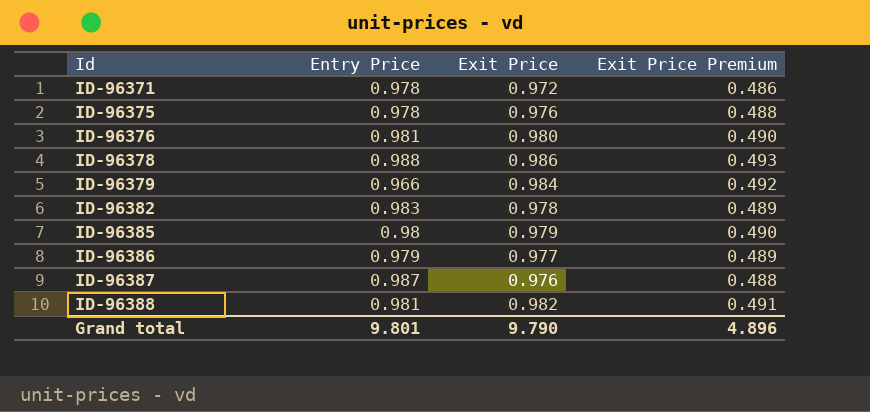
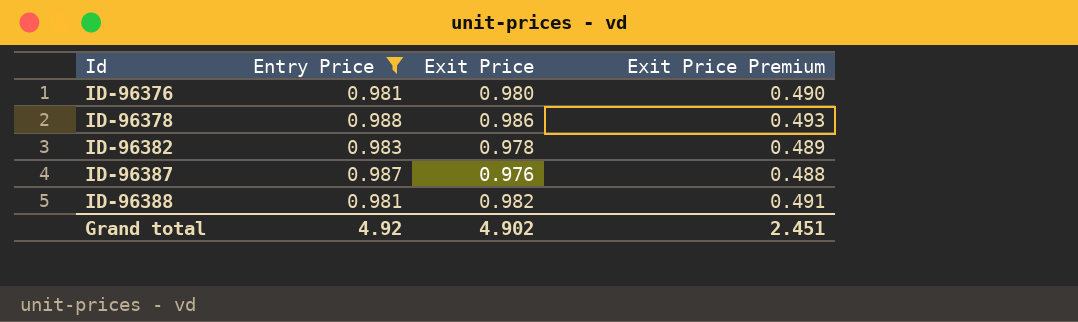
filter: none -> Entry Price >= 0.981
Grand total | Entry Price: 9.801 -> 4.92
Grand total | Exit Price: 9.790 -> 4.902
Grand total | Exit Price Premium: 4.896 -> 2.451

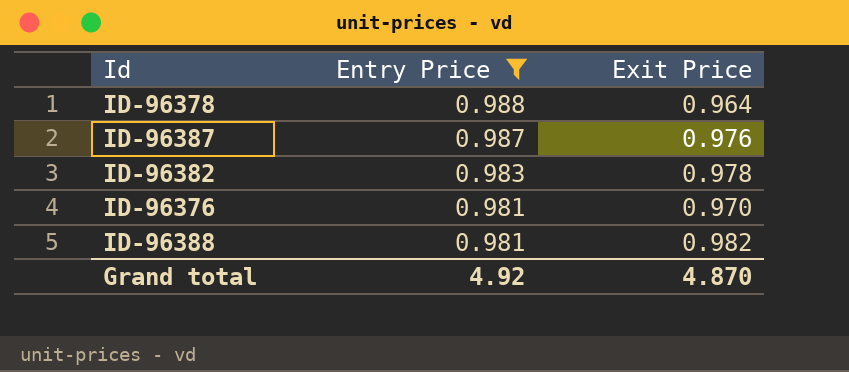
row order: Id ascending -> Entry Price descending
column Exit Price Premium | formula: [Exit Price] * 0.5 -> none
ID-96378 | Exit Price: 0.986 -> 0.964
ID-96376 | Exit Price: 0.980 -> 0.970
Grand total | Exit Price: 4.902 -> 4.870

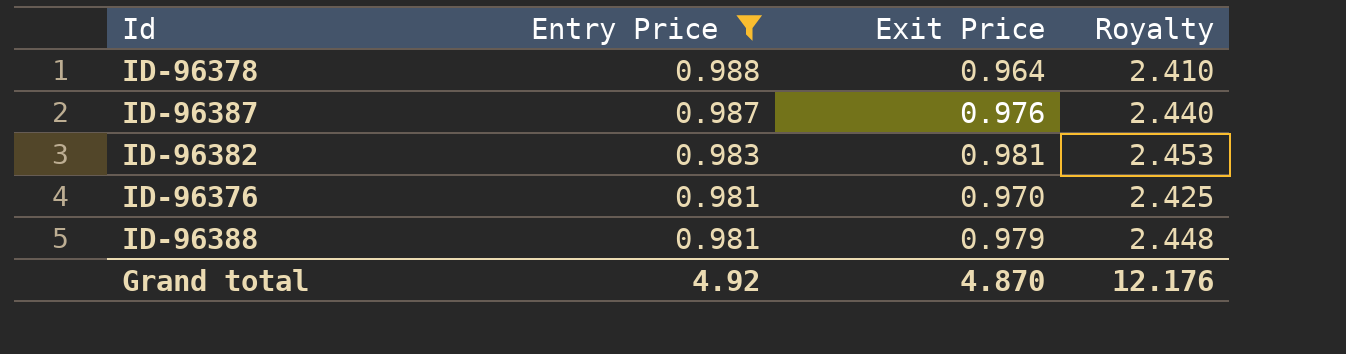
column Royalty | formula: none -> [Exit Price] * 2.5
ID-96382 | Exit Price: 0.978 -> 0.981
ID-96388 | Exit Price: 0.982 -> 0.979

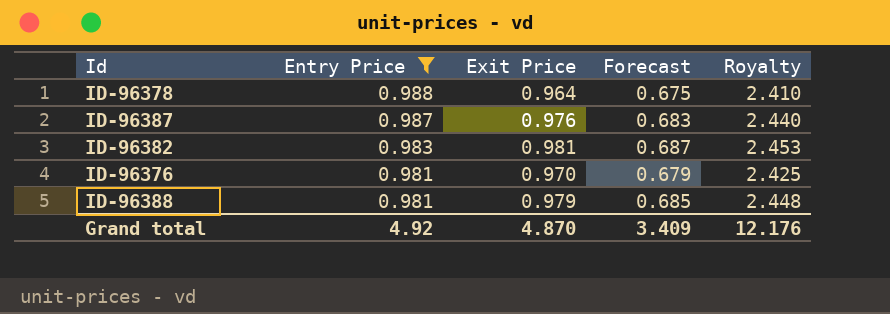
column Forecast | formula: none -> [Exit Price] * 0.7

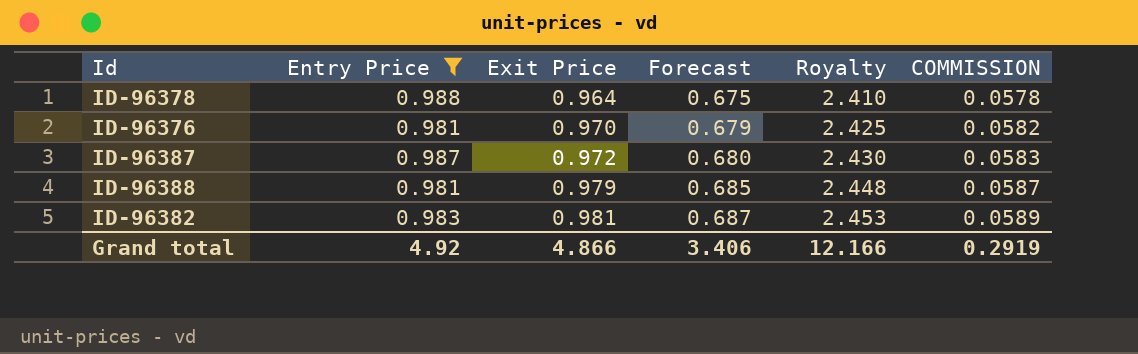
row order: Entry Price descending -> Exit Price ascending
column COMMISSION | formula: none -> [Exit Price] * 0.06
ID-96387 | Exit Price: 0.976 -> 0.972
ID-96387 | Forecast: 0.683 -> 0.680
ID-96387 | Royalty: 2.440 -> 2.430
Grand total | Exit Price: 4.870 -> 4.866
Grand total | Forecast: 3.409 -> 3.406
Grand total | Royalty: 12.176 -> 12.166

